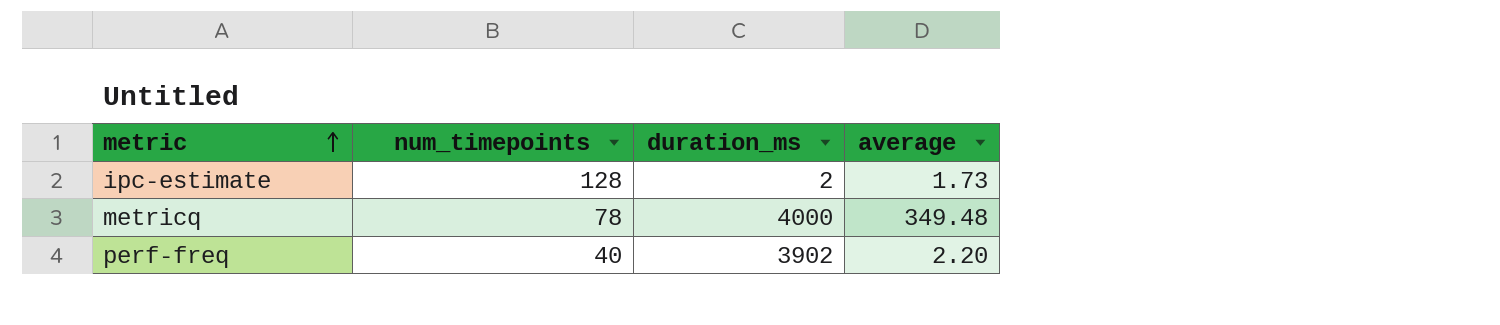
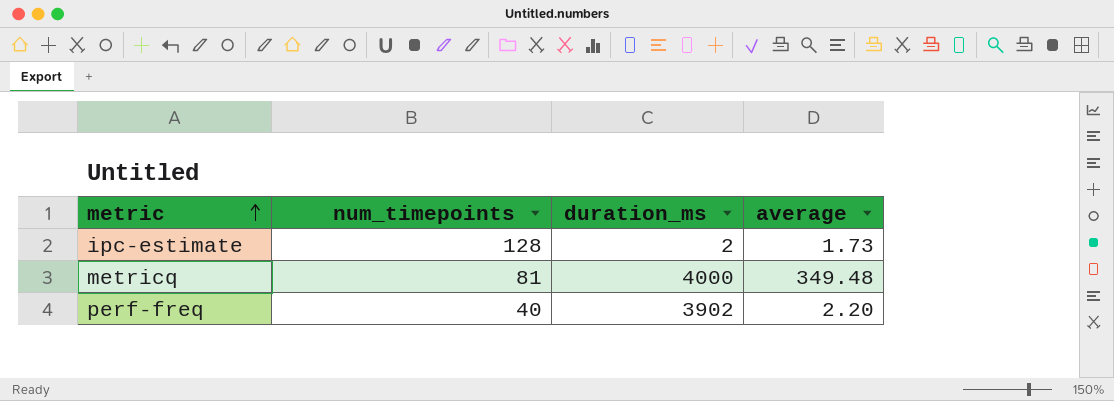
metricq | num_timepoints: 78 -> 81

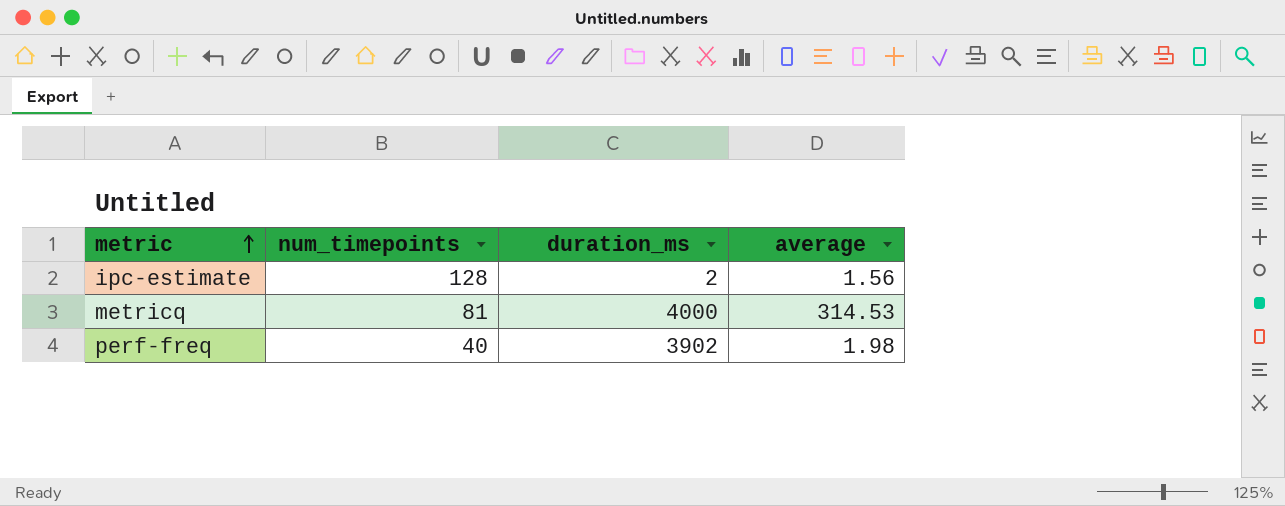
ipc-estimate | average: 1.73 -> 1.56
metricq | average: 349.48 -> 314.53
perf-freq | average: 2.20 -> 1.98

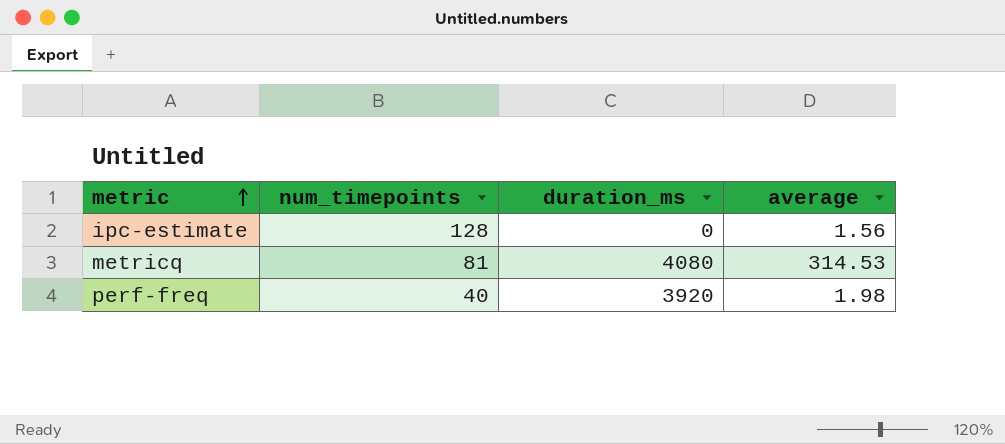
ipc-estimate | duration_ms: 2 -> 0
metricq | duration_ms: 4000 -> 4080
perf-freq | duration_ms: 3902 -> 3920

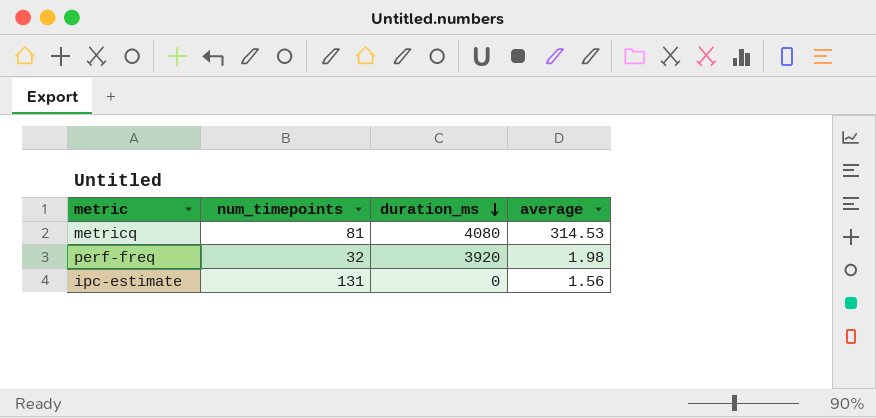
row order: metric ascending -> duration_ms descending
perf-freq | num_timepoints: 40 -> 32
ipc-estimate | num_timepoints: 128 -> 131

